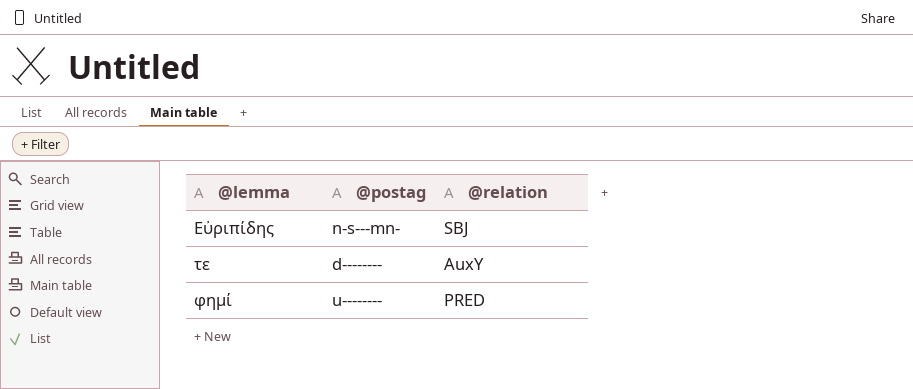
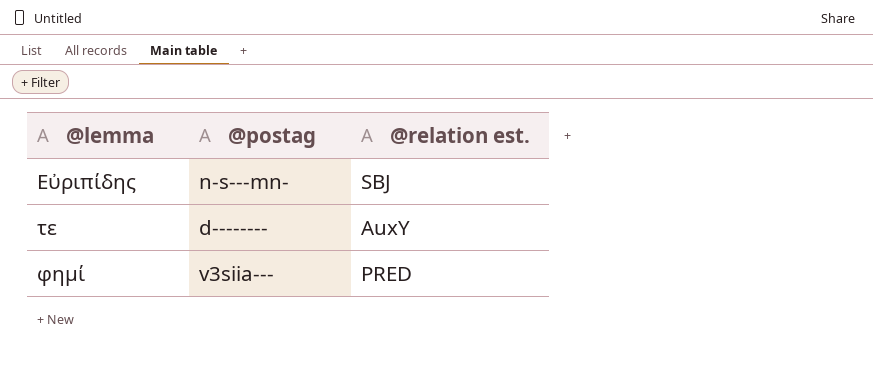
column name: @relation -> @relation est.
φημί | @postag: u-------- -> v3siia---

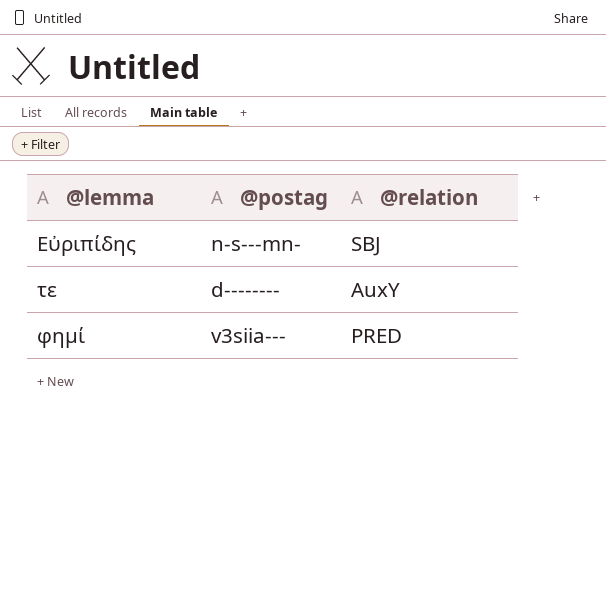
column name: @relation est. -> @relation

